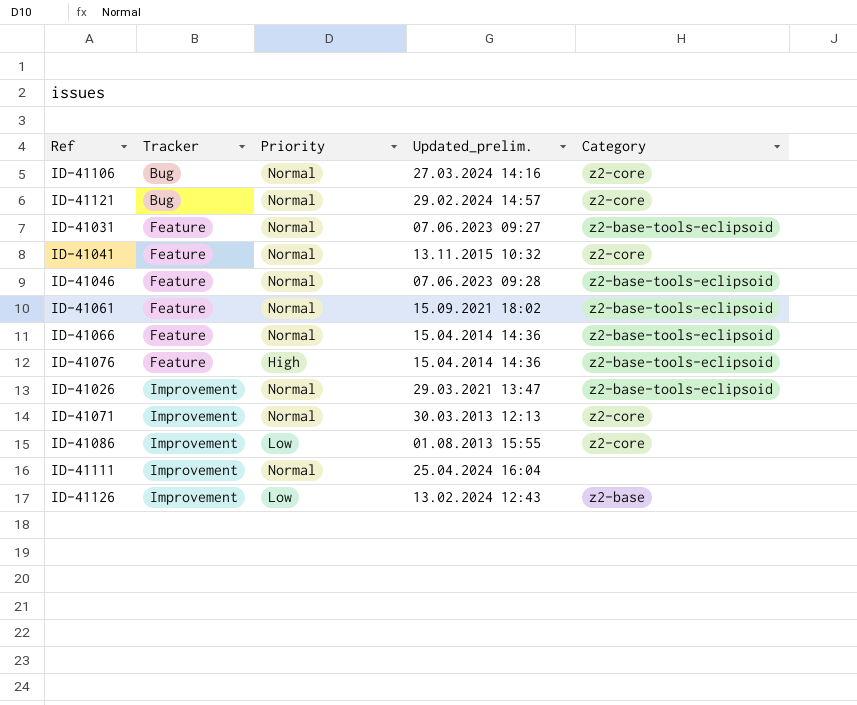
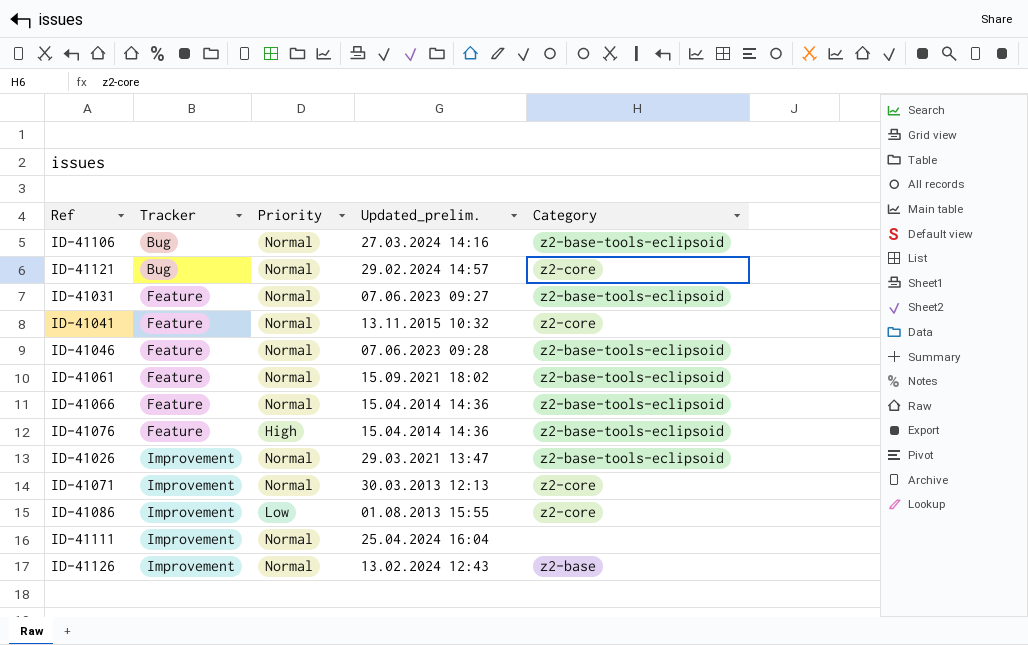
ID-41106 | Category: z2-core -> z2-base-tools-eclipsoid
ID-41126 | Priority: Low -> Normal

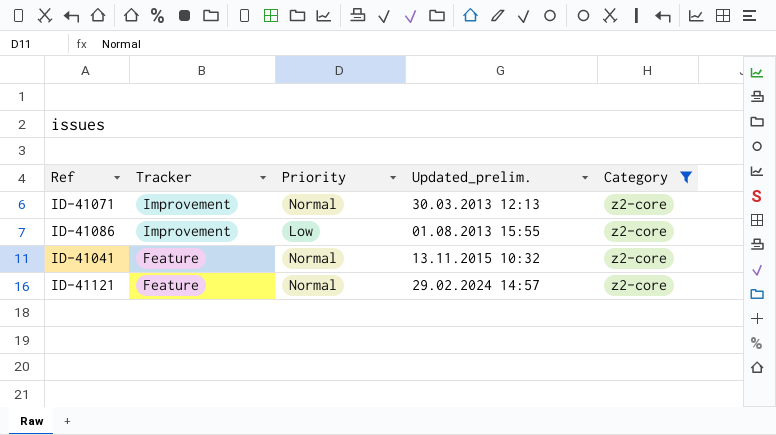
filter: none -> Category = z2-core
row order: Tracker ascending -> Tracker descending
ID-41121 | Tracker: Bug -> Feature

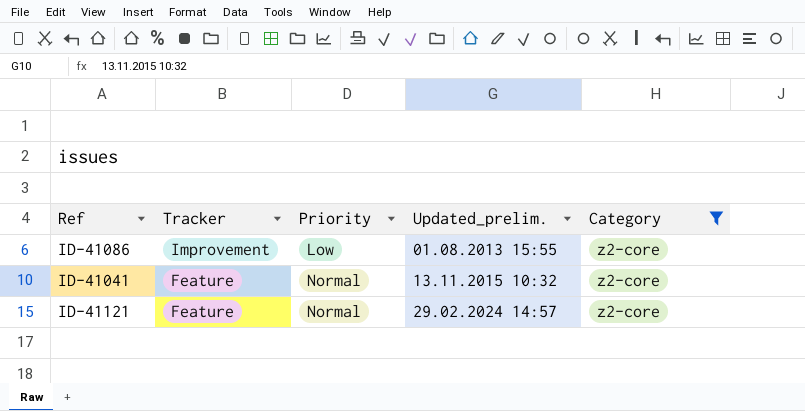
row ID-41071: Improvement | Normal | 30.03.2013 12:13 | z2-core -> none

